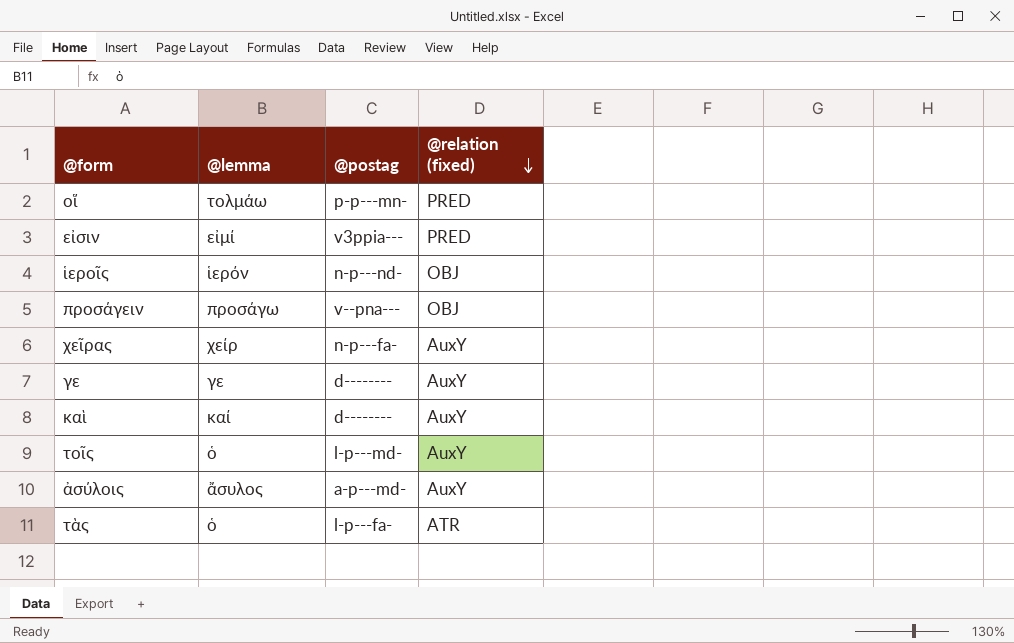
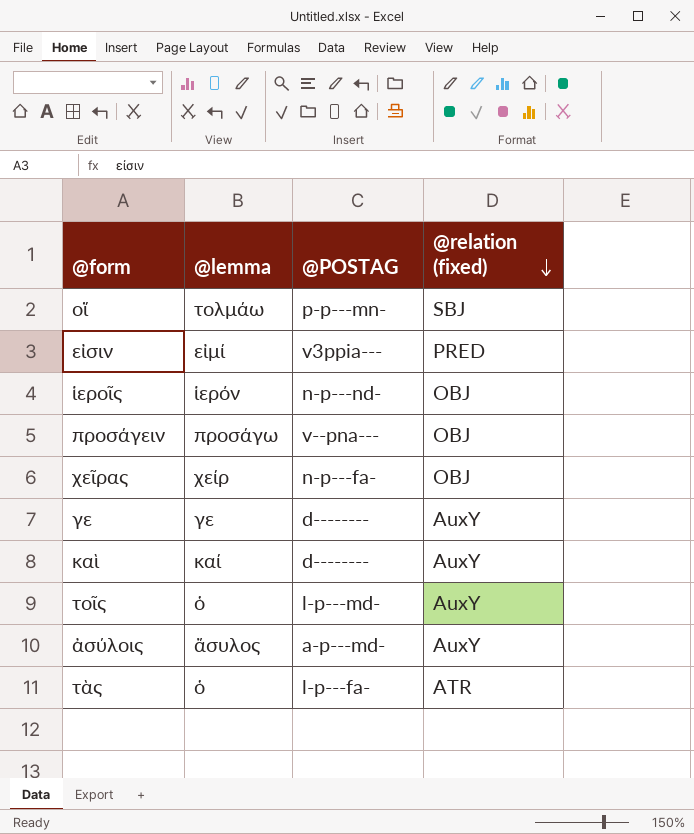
column name: @postag -> @POSTAG
οἵ | @relation (fixed): PRED -> SBJ
χεῖρας | @relation (fixed): AuxY -> OBJ

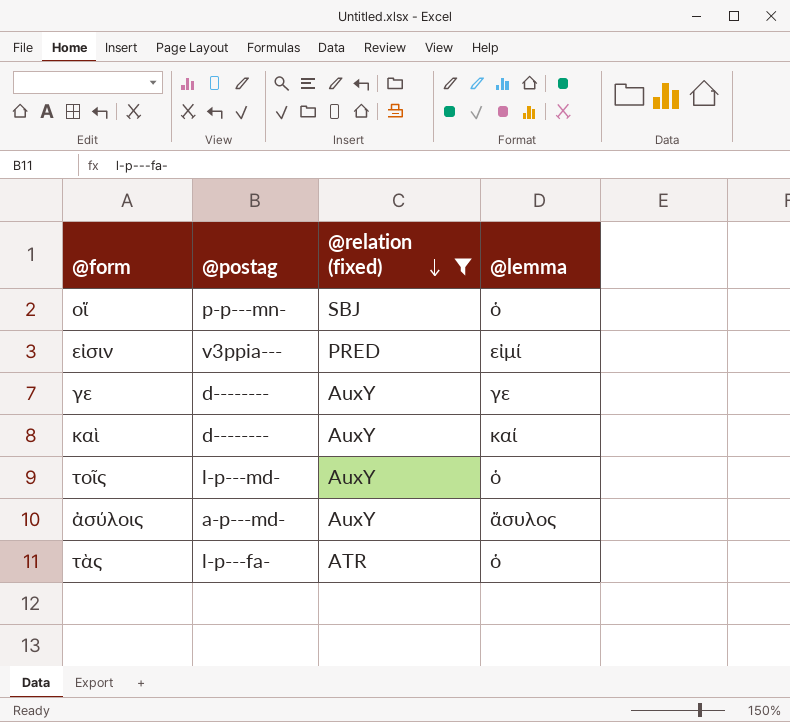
filter: none -> @relation (fixed) != OBJ
column name: @POSTAG -> @postag
column @lemma | position: 2 -> 4
οἵ | @lemma: τολμάω -> ὁ

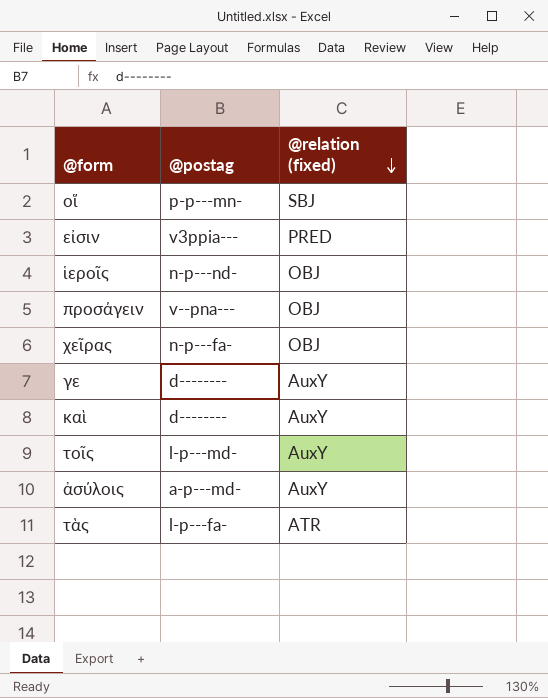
filter: @relation (fixed) != OBJ -> none
column @lemma | position: 4 -> none

